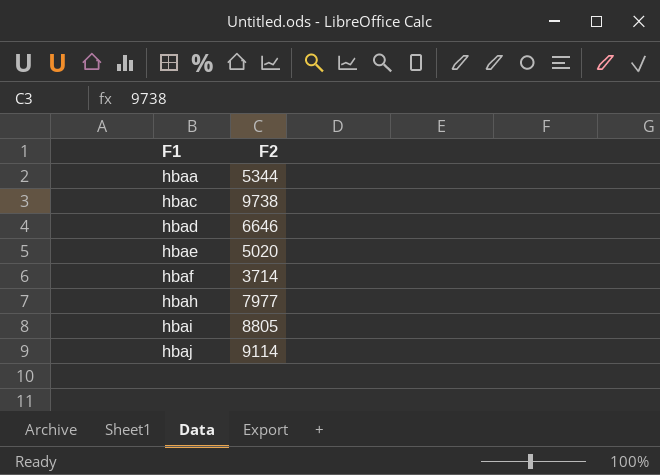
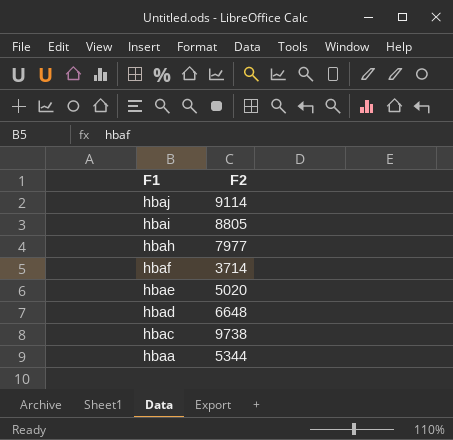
row order: F1 ascending -> F1 descending
hbad | F2: 6646 -> 6648

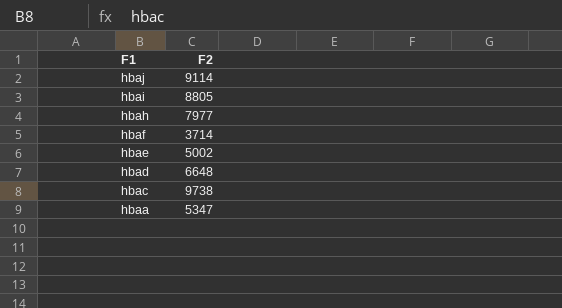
hbae | F2: 5020 -> 5002
hbaa | F2: 5344 -> 5347

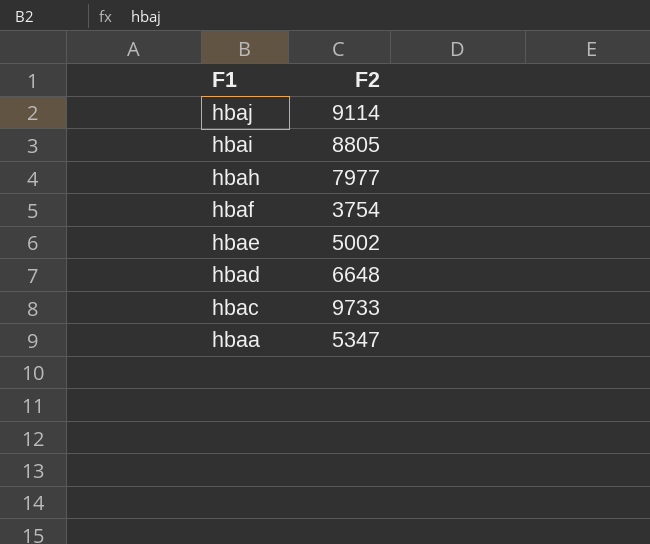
hbaf | F2: 3714 -> 3754
hbac | F2: 9738 -> 9733

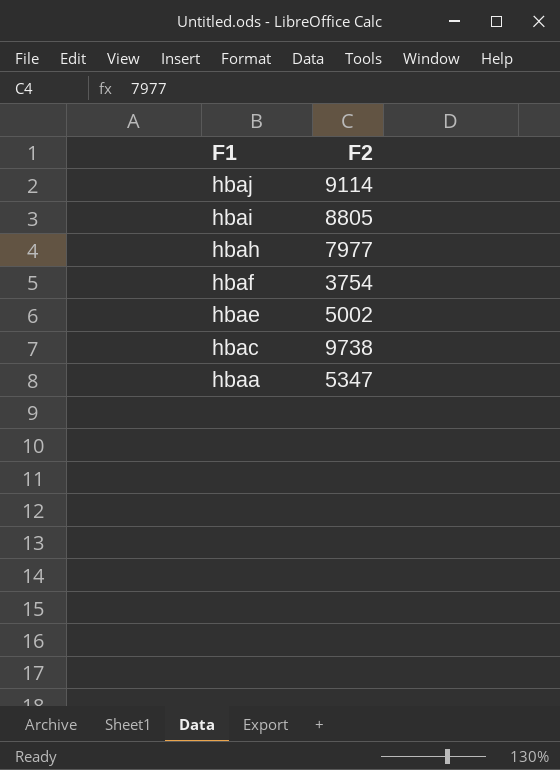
row hbad: 6648 -> none
hbac | F2: 9733 -> 9738

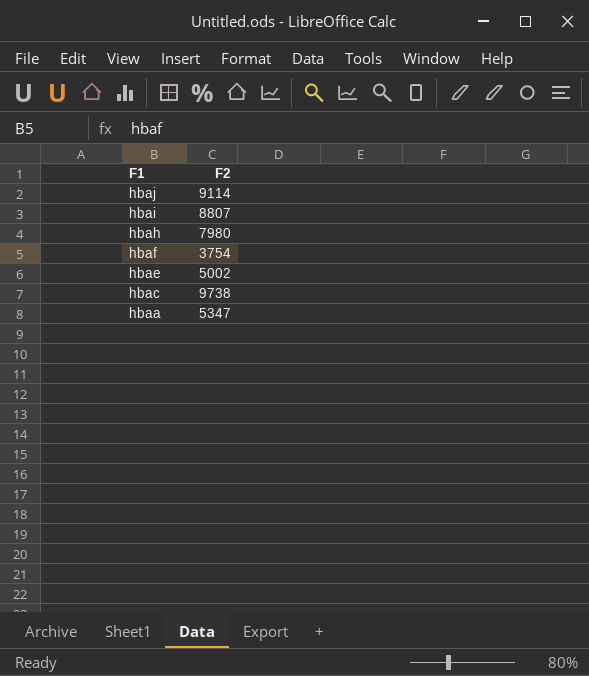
hbai | F2: 8805 -> 8807
hbah | F2: 7977 -> 7980

